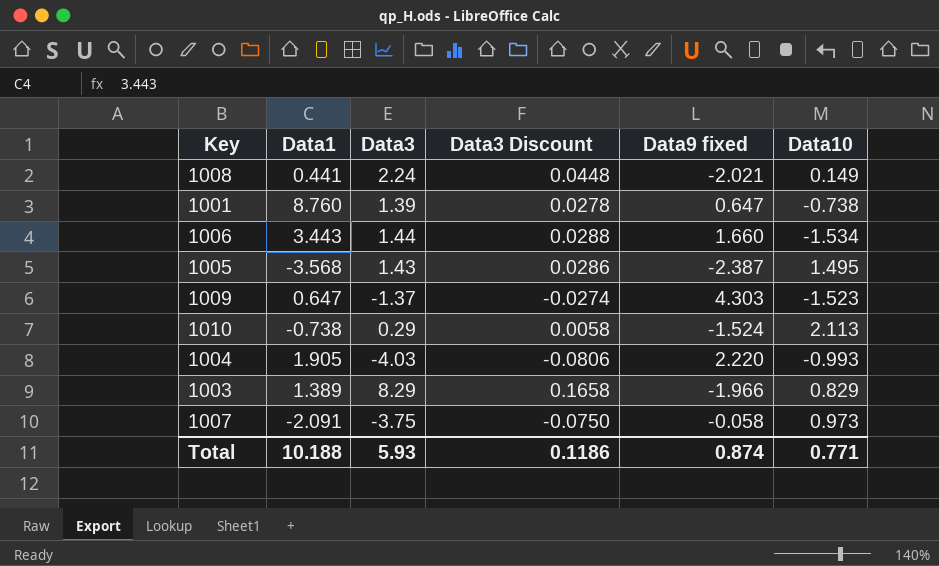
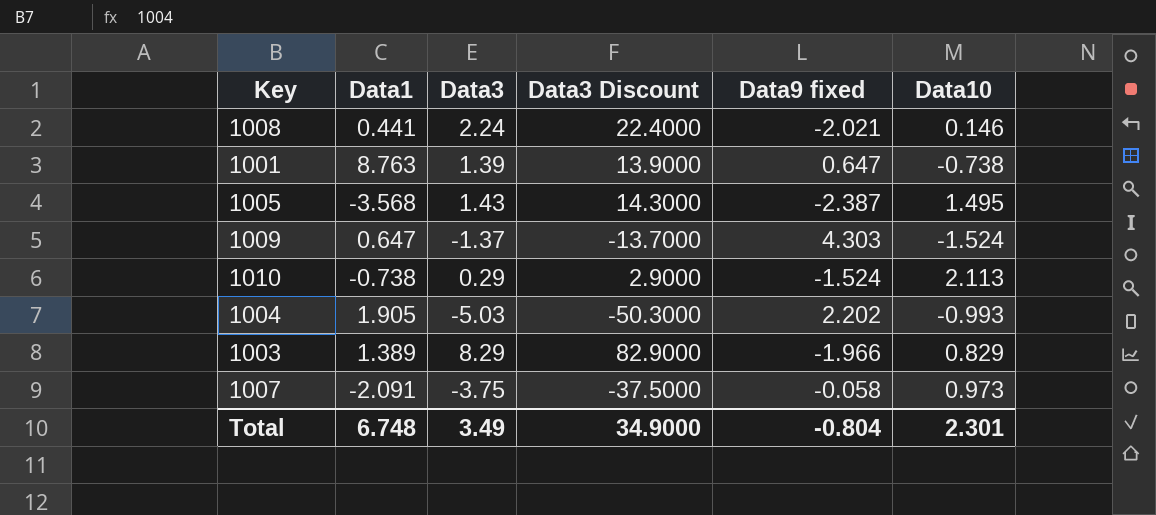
column Data3 Discount | formula: [Data3] * 0.02 -> [Data3] * 10
row 1006: 3.443 | 1.44 | 0.0288 | 1.660 | -1.534 -> none
1008 | Data10: 0.149 -> 0.146
1001 | Data1: 8.760 -> 8.763
1009 | Data10: -1.523 -> -1.524
1004 | Data3: -4.03 -> -5.03
1004 | Data9 fixed: 2.220 -> 2.202
Total | Data1: 10.188 -> 6.748
Total | Data3: 5.93 -> 3.49
Total | Data3 Discount: 0.1186 -> 34.9000
Total | Data9 fixed: 0.874 -> -0.804
Total | Data10: 0.771 -> 2.301

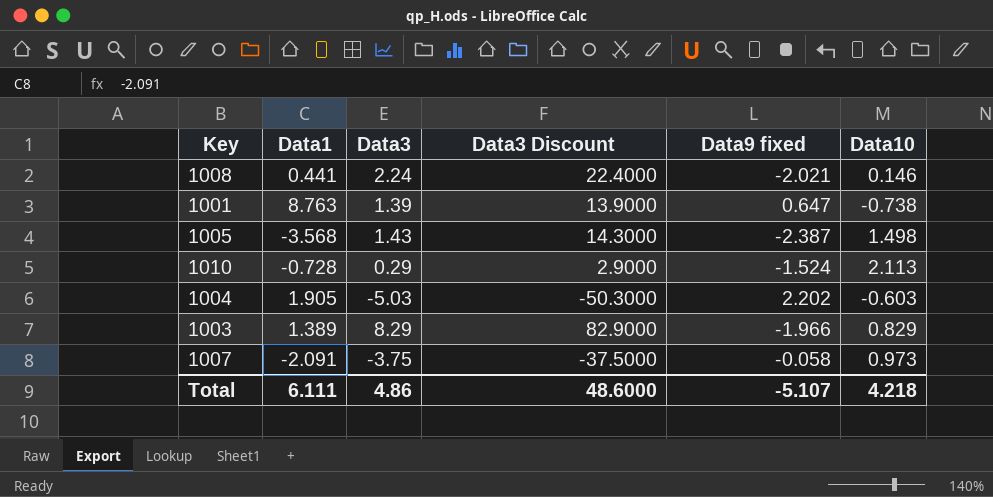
row 1009: 0.647 | -1.37 | -13.7000 | 4.303 | -1.524 -> none
1005 | Data10: 1.495 -> 1.498
1010 | Data1: -0.738 -> -0.728
1004 | Data10: -0.993 -> -0.603
Total | Data1: 6.748 -> 6.111
Total | Data3: 3.49 -> 4.86
Total | Data3 Discount: 34.9000 -> 48.6000
Total | Data9 fixed: -0.804 -> -5.107
Total | Data10: 2.301 -> 4.218

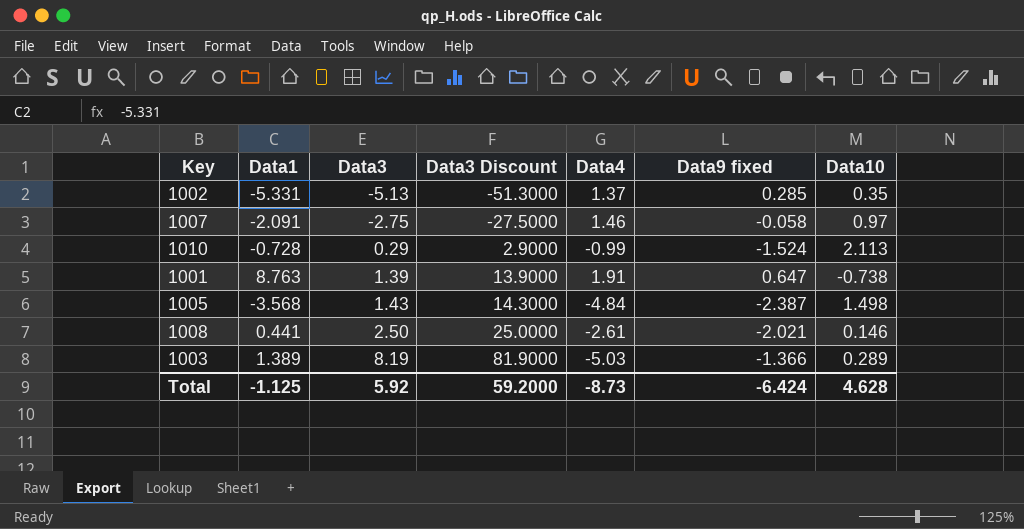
row order: none -> Data3 ascending
column Data4 | position: none -> 5
row 1004: 1.905 | -5.03 | -50.3000 | 2.202 | -0.603 -> none
row 1002: none -> -5.331 | -5.13 | -51.3000 | 1.37 | 0.285 | 0.35
1007 | Data3: -3.75 -> -2.75
1007 | Data3 Discount: -37.5000 -> -27.5000
1007 | Data10: 0.973 -> 0.97
1008 | Data3: 2.24 -> 2.50
1008 | Data3 Discount: 22.4000 -> 25.0000
1003 | Data3: 8.29 -> 8.19
1003 | Data3 Discount: 82.9000 -> 81.9000
1003 | Data9 fixed: -1.966 -> -1.366
1003 | Data10: 0.829 -> 0.289
Total | Data1: 6.111 -> -1.125
Total | Data3: 4.86 -> 5.92
Total | Data3 Discount: 48.6000 -> 59.2000
Total | Data9 fixed: -5.107 -> -6.424
Total | Data10: 4.218 -> 4.628

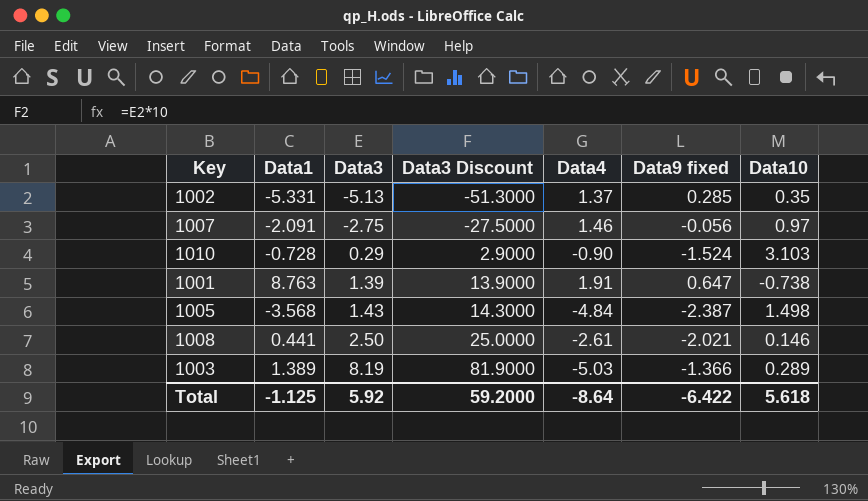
1007 | Data9 fixed: -0.058 -> -0.056
1010 | Data4: -0.99 -> -0.90
1010 | Data10: 2.113 -> 3.103
Total | Data4: -8.73 -> -8.64
Total | Data9 fixed: -6.424 -> -6.422
Total | Data10: 4.628 -> 5.618

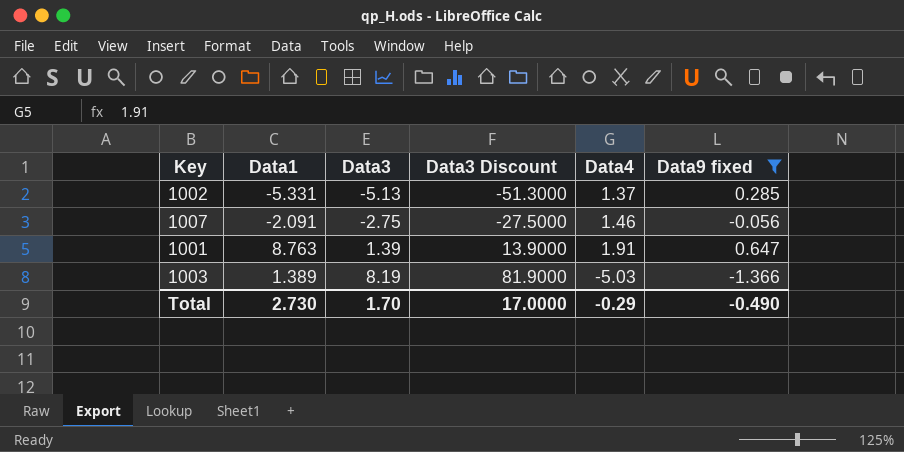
filter: none -> Data9 fixed >= -1.366
column Data10 | position: 7 -> none
Total | Data1: -1.125 -> 2.730
Total | Data3: 5.92 -> 1.70
Total | Data3 Discount: 59.2000 -> 17.0000
Total | Data4: -8.64 -> -0.29
Total | Data9 fixed: -6.422 -> -0.490

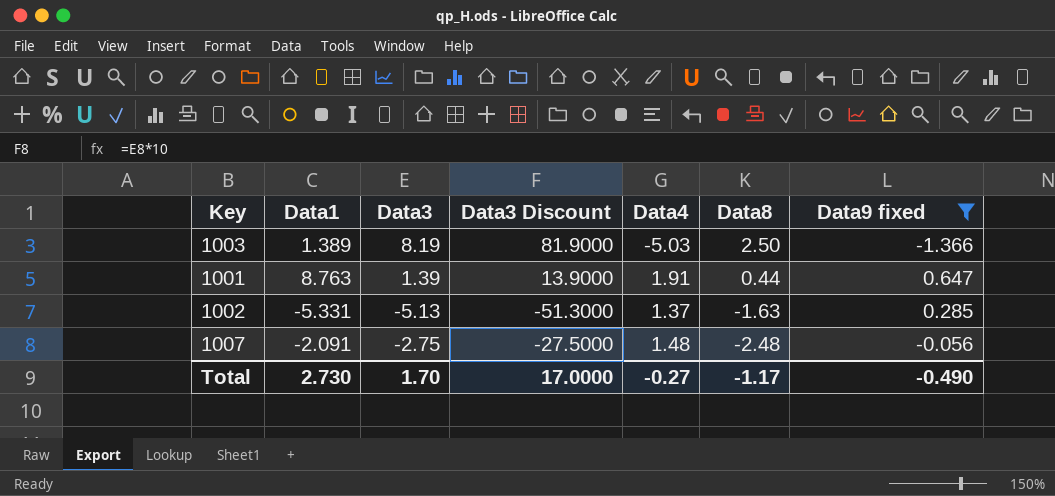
row order: Data3 ascending -> Data8 descending
column Data8 | position: none -> 6
1007 | Data4: 1.46 -> 1.48
Total | Data4: -0.29 -> -0.27

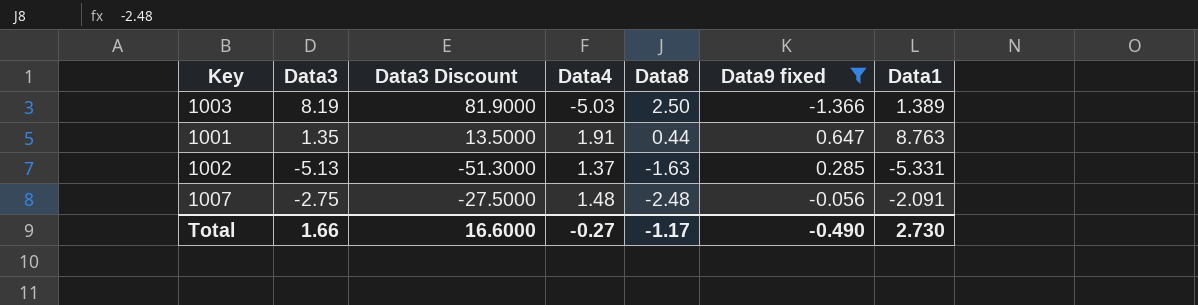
column Data1 | position: 2 -> 7
1001 | Data3: 1.39 -> 1.35
1001 | Data3 Discount: 13.9000 -> 13.5000
Total | Data3: 1.70 -> 1.66
Total | Data3 Discount: 17.0000 -> 16.6000

